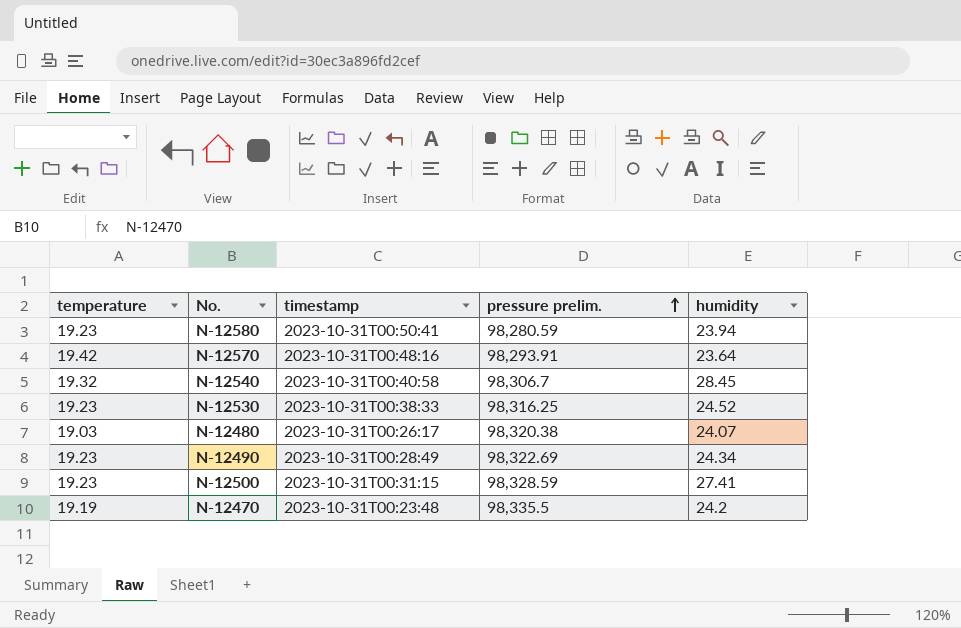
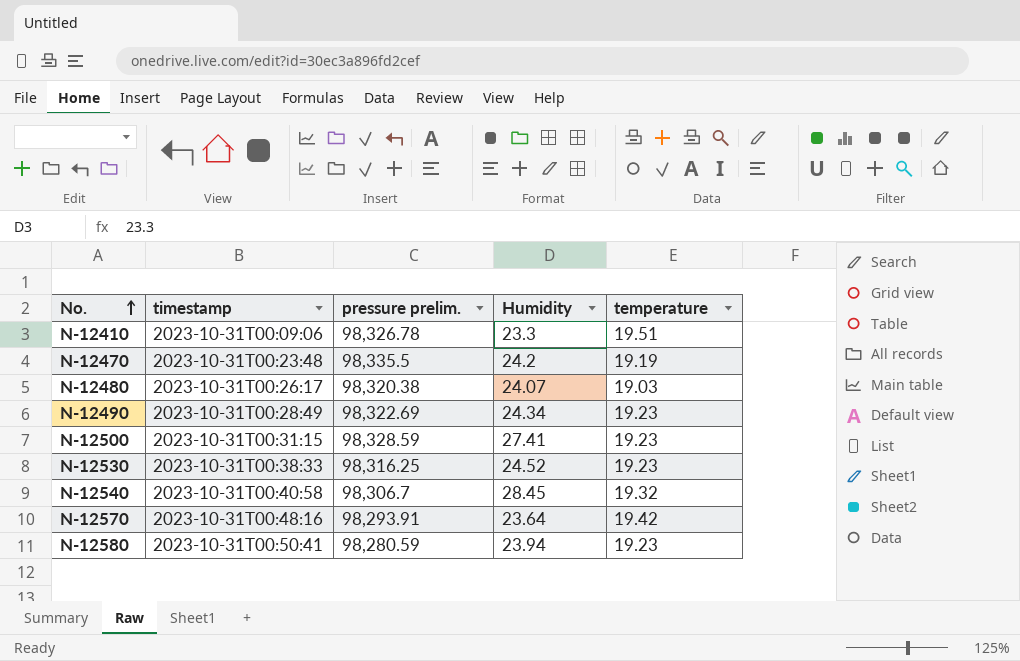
row order: pressure prelim. ascending -> No. ascending
column name: humidity -> Humidity
column temperature | position: 1 -> 5
row N-12410: none -> 2023-10-31T00:09:06 | 98,326.78 | 23.3 | 19.51

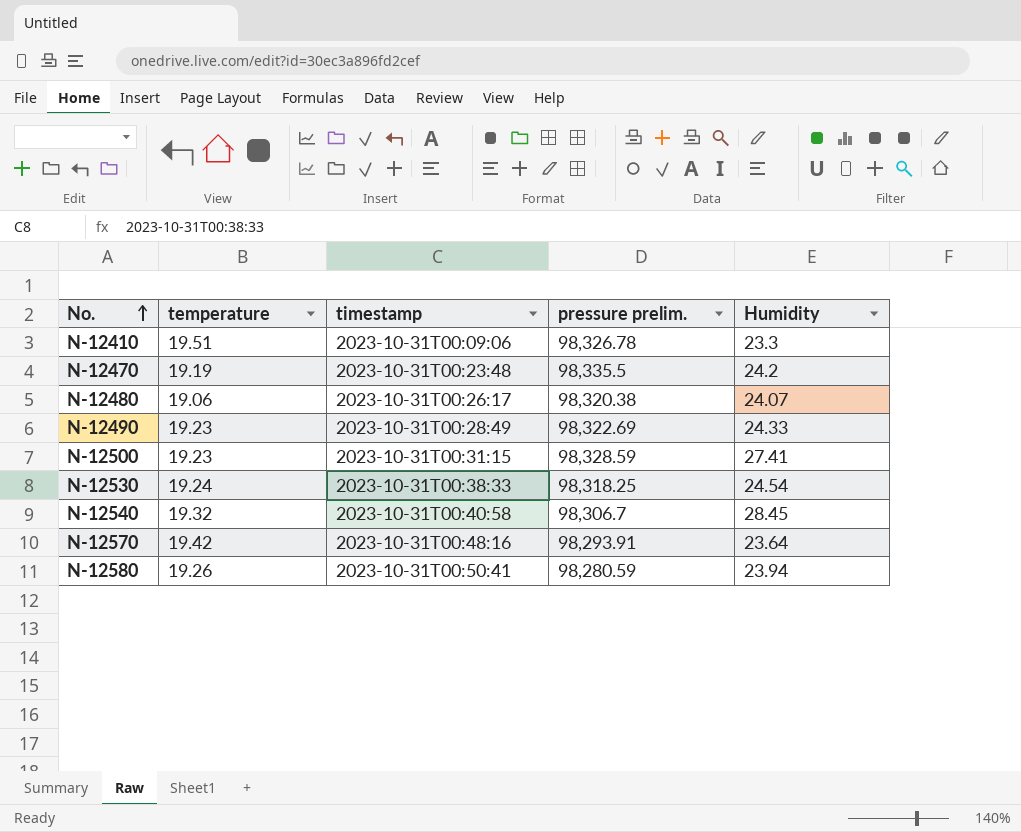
column temperature | position: 5 -> 2
N-12480 | temperature: 19.03 -> 19.06
N-12490 | Humidity: 24.34 -> 24.33
N-12530 | temperature: 19.23 -> 19.24
N-12530 | pressure prelim.: 98,316.25 -> 98,318.25
N-12530 | Humidity: 24.52 -> 24.54
N-12580 | temperature: 19.23 -> 19.26

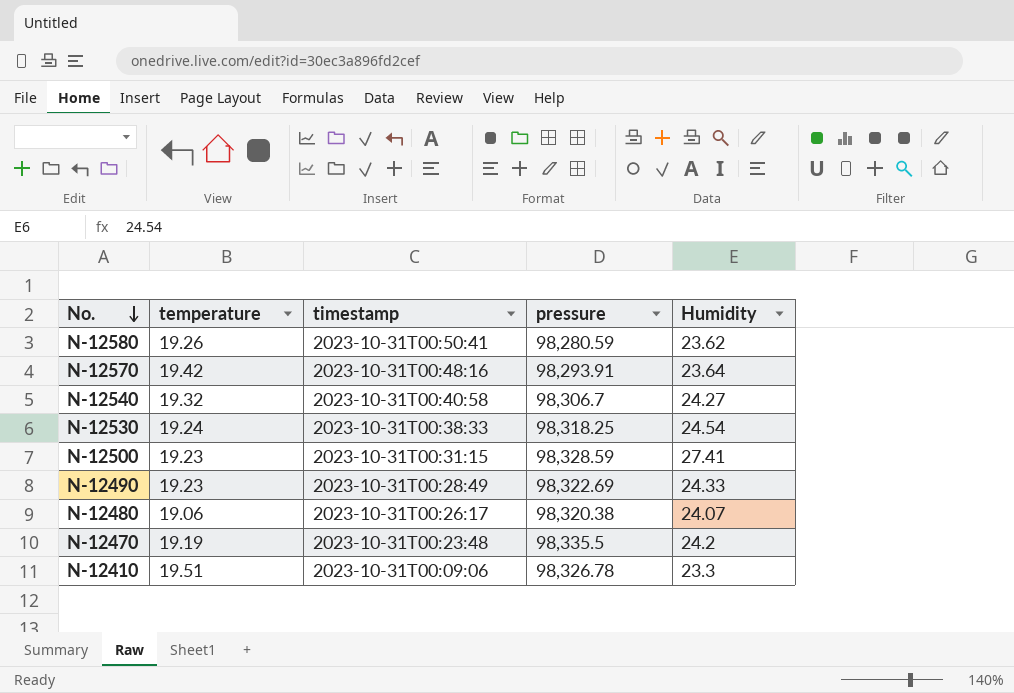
row order: No. ascending -> No. descending
column name: pressure prelim. -> pressure
N-12580 | Humidity: 23.94 -> 23.62
N-12540 | Humidity: 28.45 -> 24.27

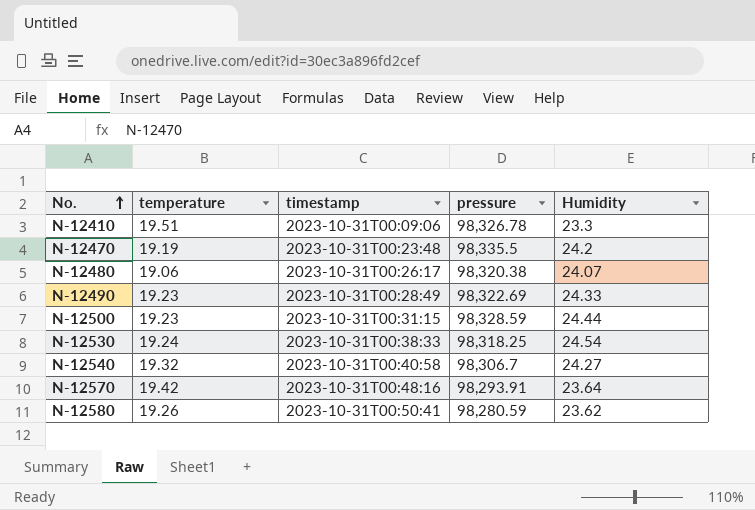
row order: No. descending -> No. ascending
N-12500 | Humidity: 27.41 -> 24.44

